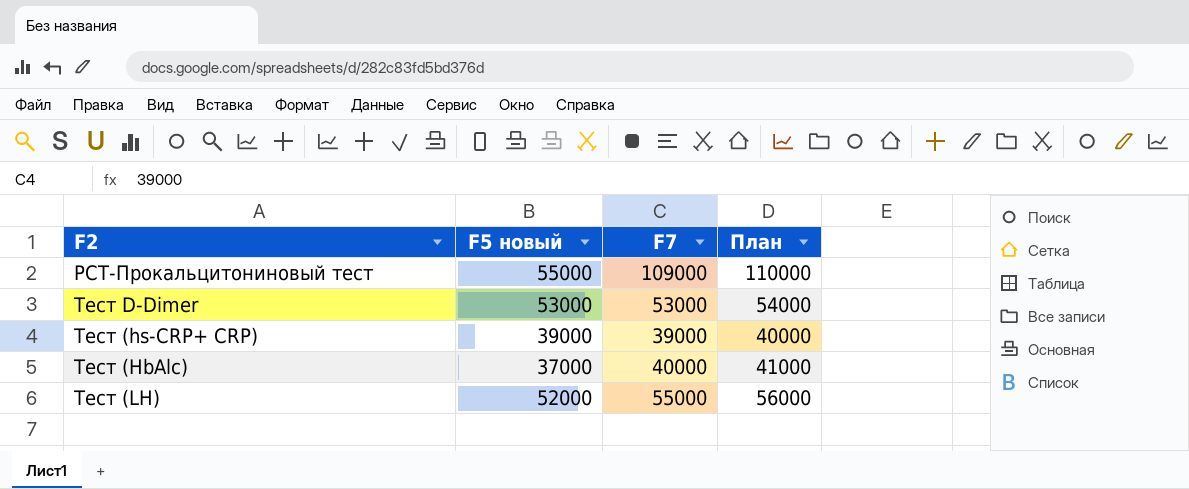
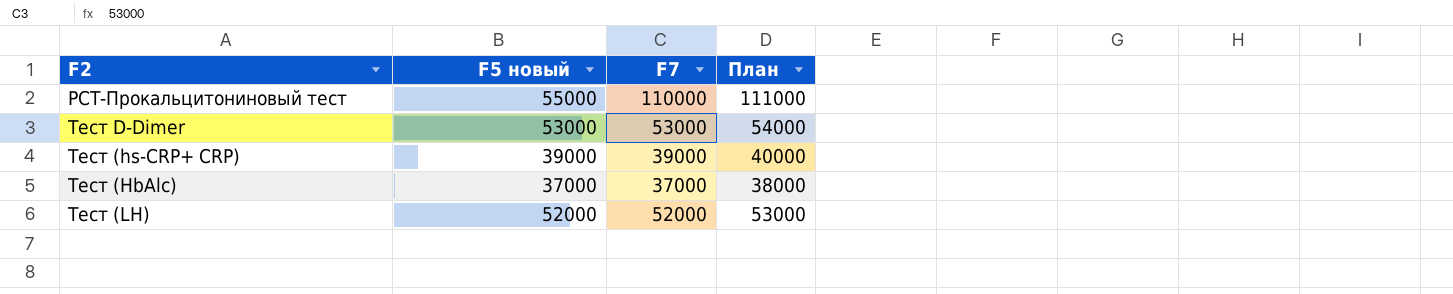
РСТ-Прокальцитониновый тест | F7: 109000 -> 110000
РСТ-Прокальцитониновый тест | План: 110000 -> 111000
Тест (HbAlc) | F7: 40000 -> 37000
Тест (HbAlc) | План: 41000 -> 38000
Тест (LH) | F7: 55000 -> 52000
Тест (LH) | План: 56000 -> 53000

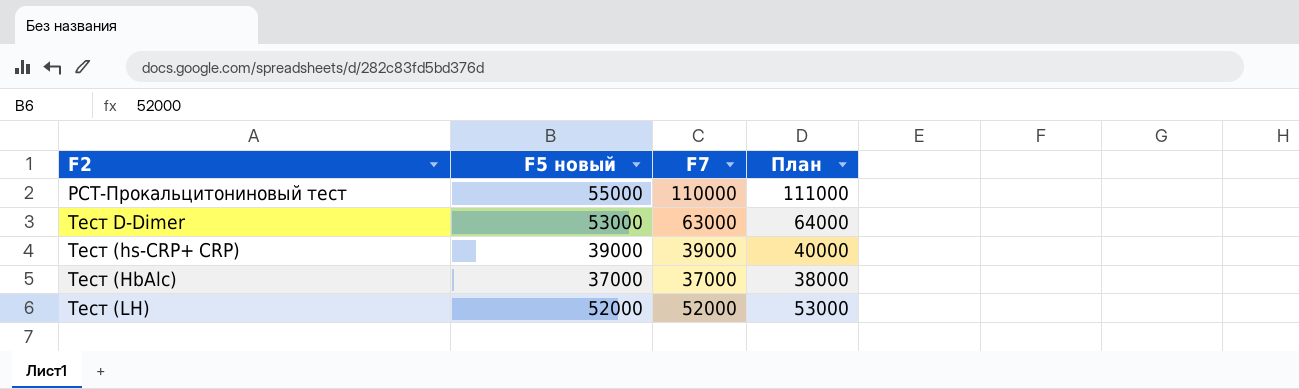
Тест D-Dimer | F7: 53000 -> 63000
Тест D-Dimer | План: 54000 -> 64000

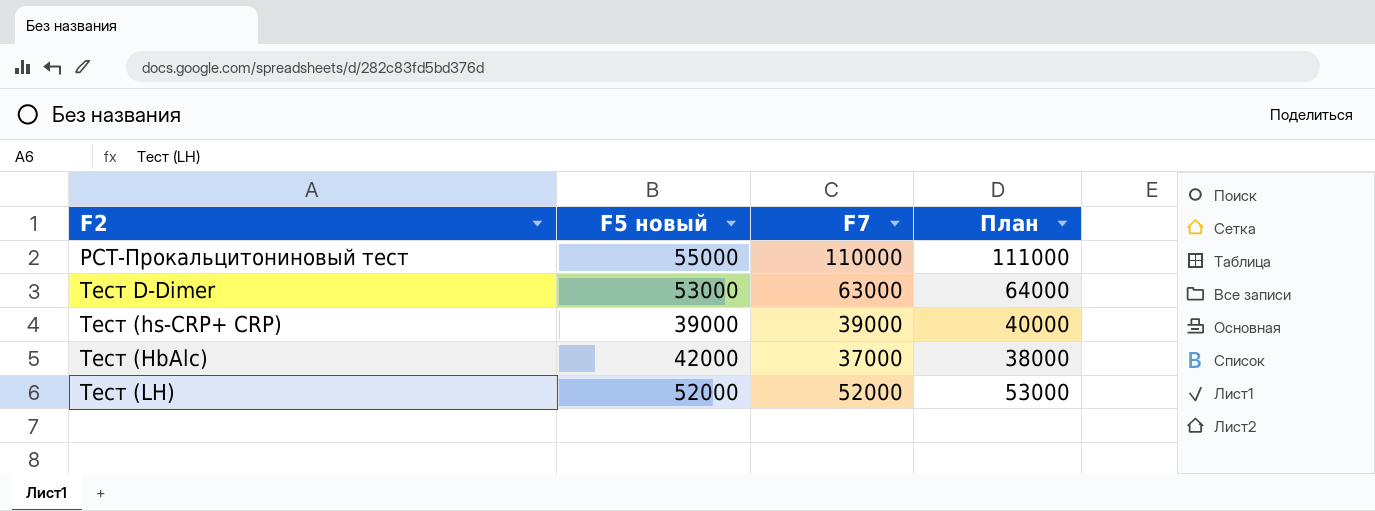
Тест (HbAlc) | F5 новый: 37000 -> 42000

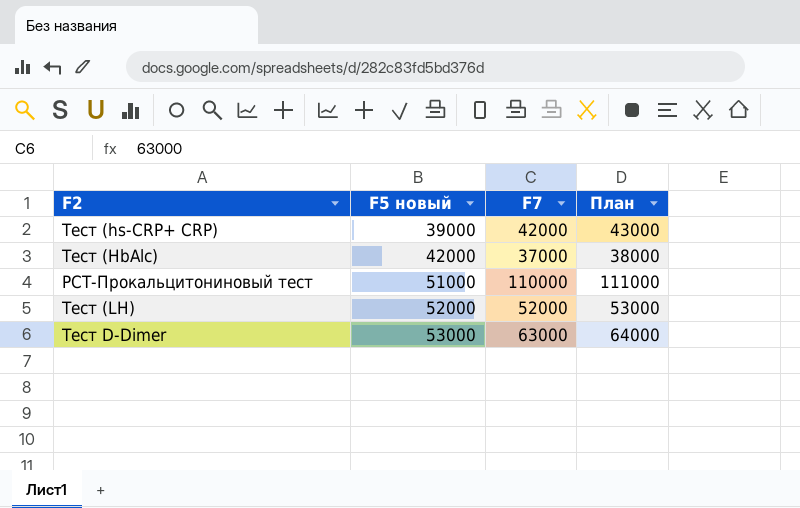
row order: none -> F5 новый ascending
Тест (hs-CRP+ CRP) | F7: 39000 -> 42000
Тест (hs-CRP+ CRP) | План: 40000 -> 43000
РСТ-Прокальцитониновый тест | F5 новый: 55000 -> 51000

